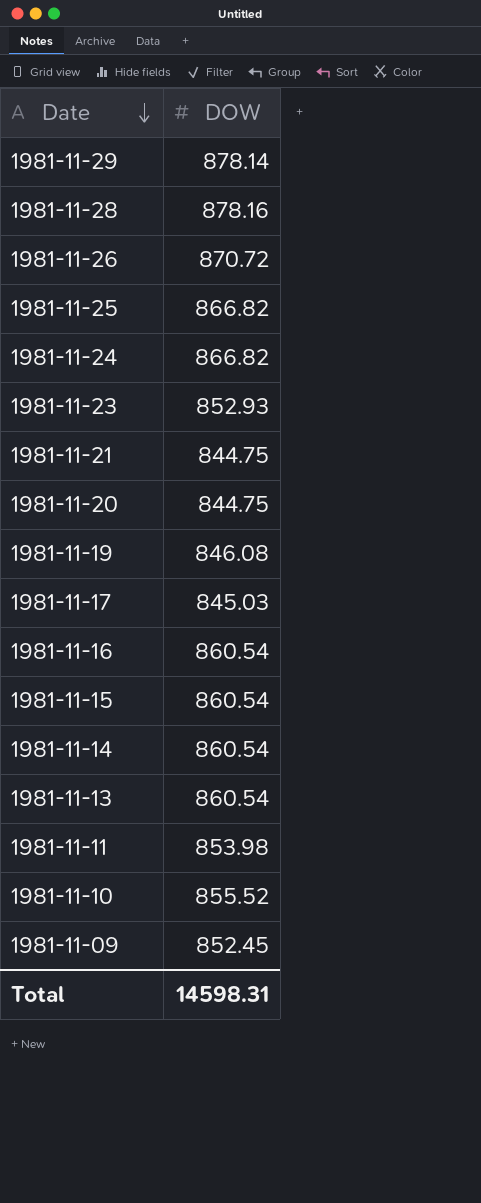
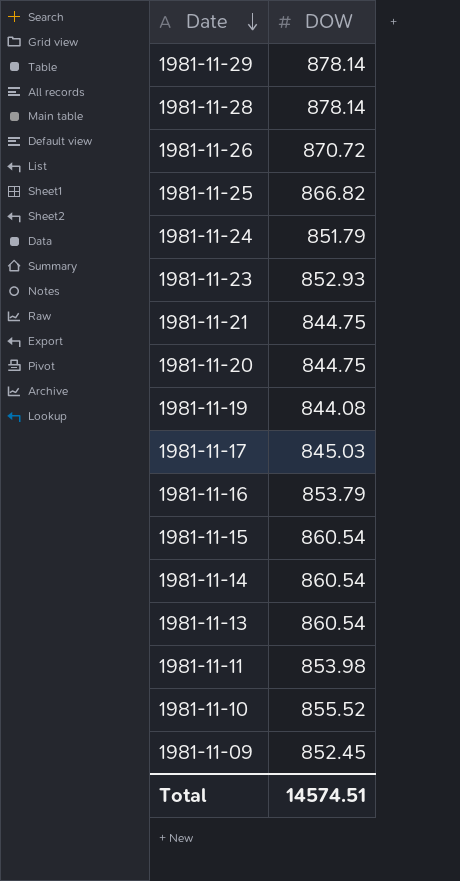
1981-11-28 | DOW: 878.16 -> 878.14
1981-11-24 | DOW: 866.82 -> 851.79
1981-11-19 | DOW: 846.08 -> 844.08
1981-11-16 | DOW: 860.54 -> 853.79
Total | DOW: 14598.31 -> 14574.51

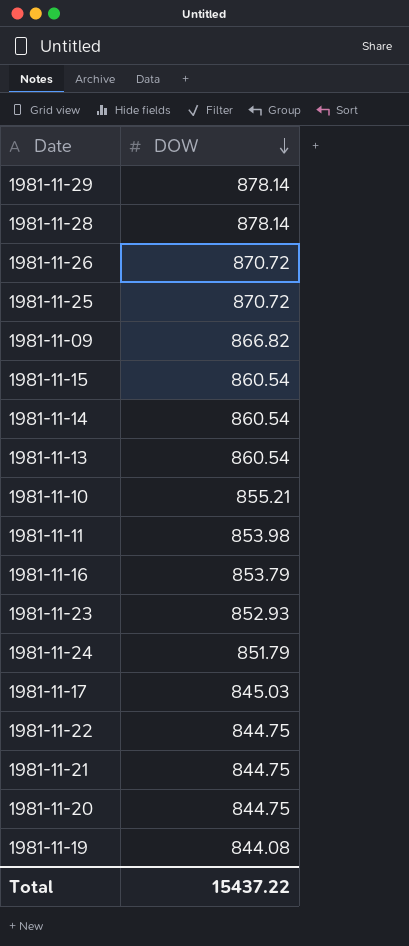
row order: Date descending -> DOW descending
1981-11-25 | DOW: 866.82 -> 870.72
1981-11-09 | DOW: 852.45 -> 866.82
1981-11-10 | DOW: 855.52 -> 855.21
row 1981-11-22: none -> 844.75
Total | DOW: 14574.51 -> 15437.22

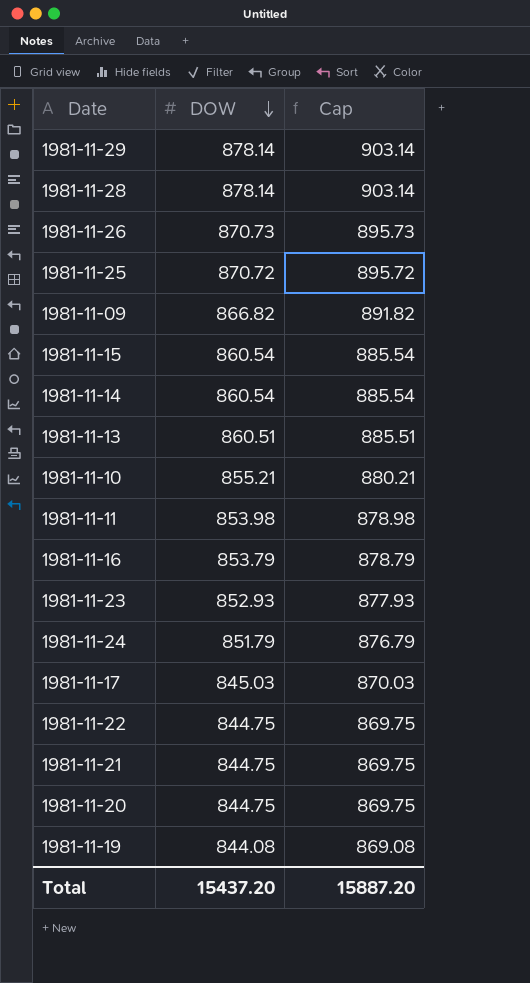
column Cap | formula: none -> [DOW] + 25
1981-11-26 | DOW: 870.72 -> 870.73
1981-11-13 | DOW: 860.54 -> 860.51
Total | DOW: 15437.22 -> 15437.20

